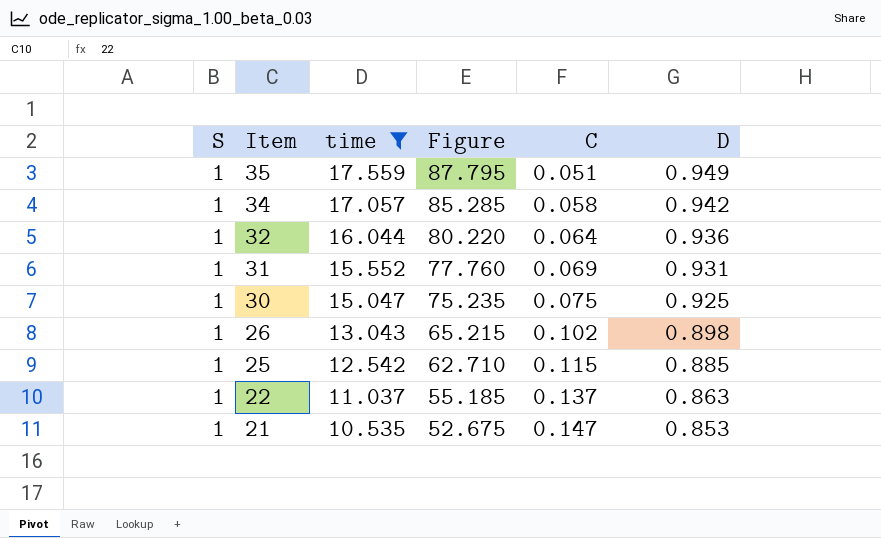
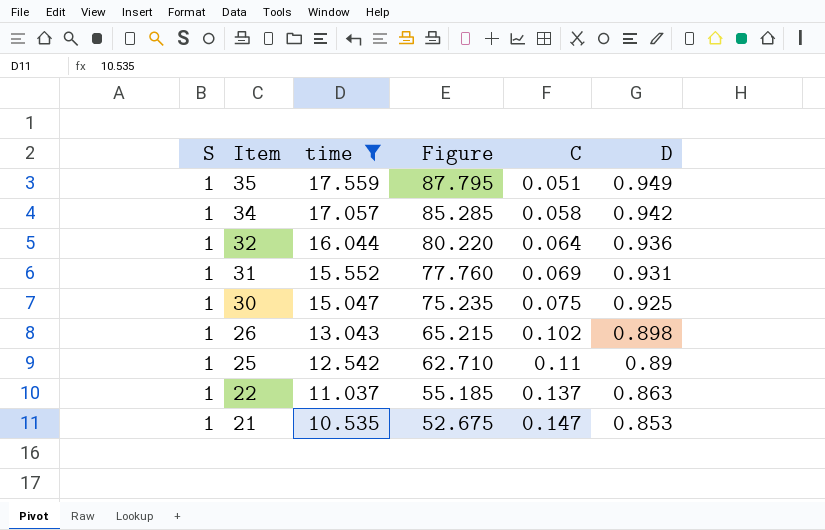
25 | C: 0.115 -> 0.11
25 | D: 0.885 -> 0.89

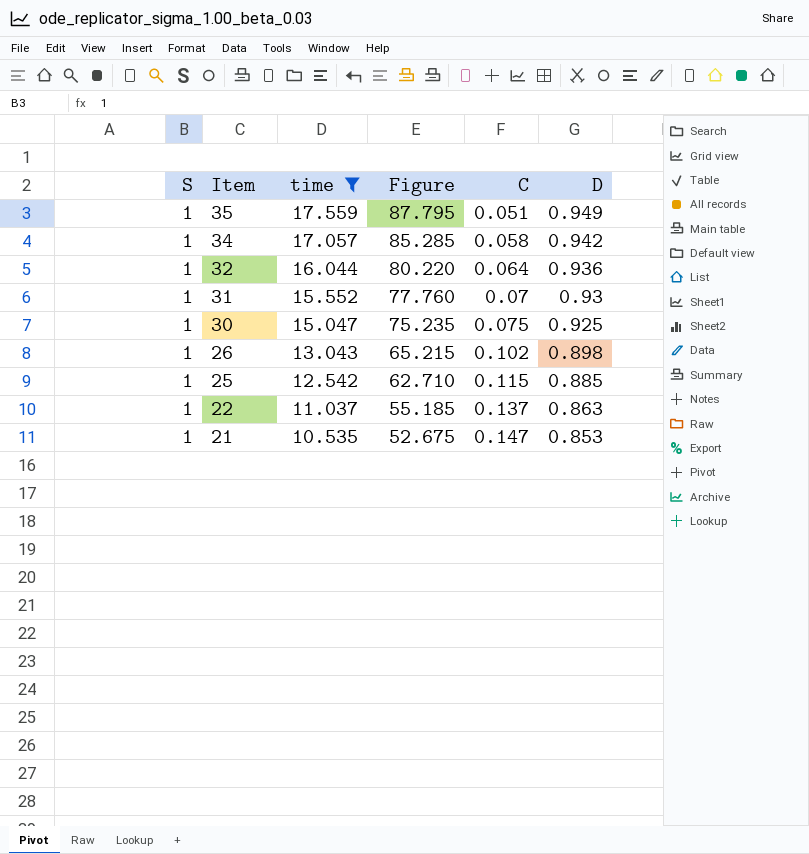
31 | C: 0.069 -> 0.07
31 | D: 0.931 -> 0.93
25 | C: 0.11 -> 0.115
25 | D: 0.89 -> 0.885

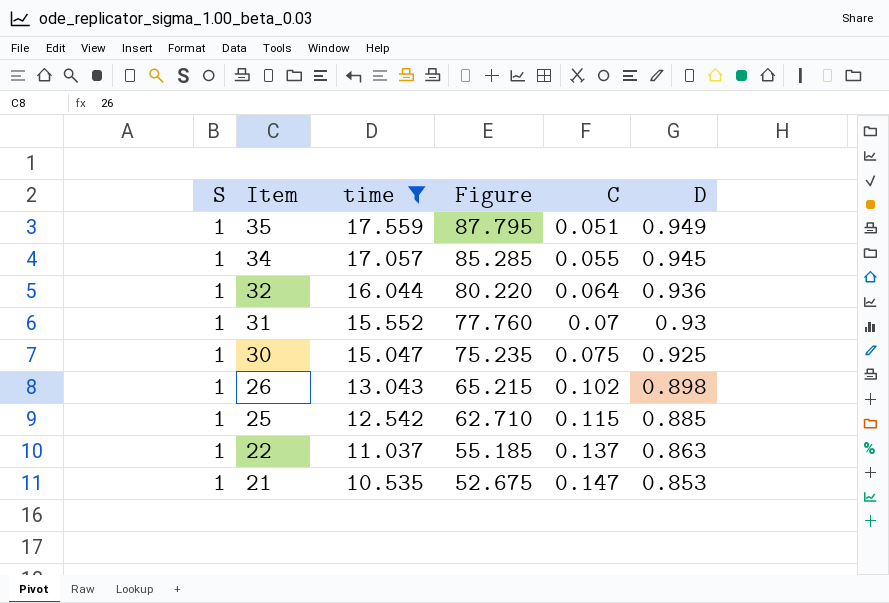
34 | C: 0.058 -> 0.055
34 | D: 0.942 -> 0.945

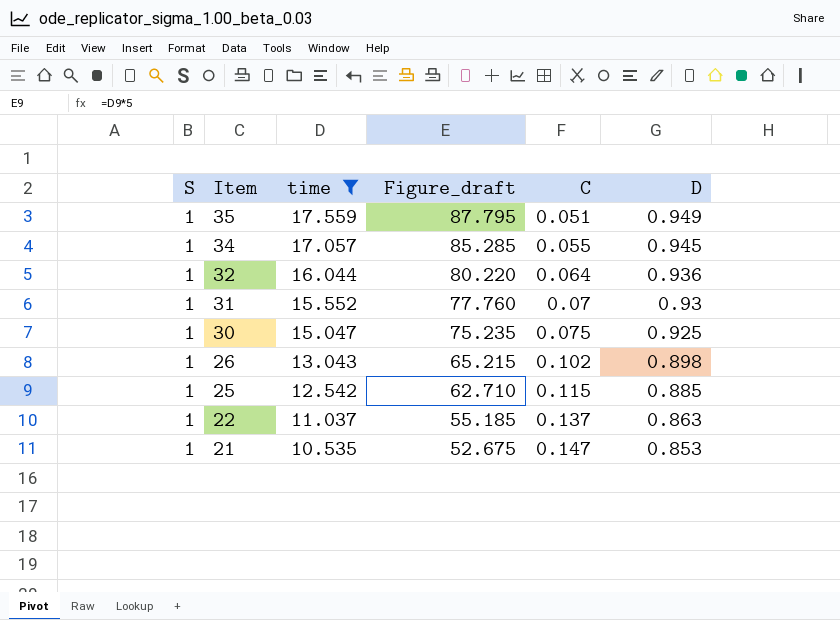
column name: Figure -> Figure_draft

